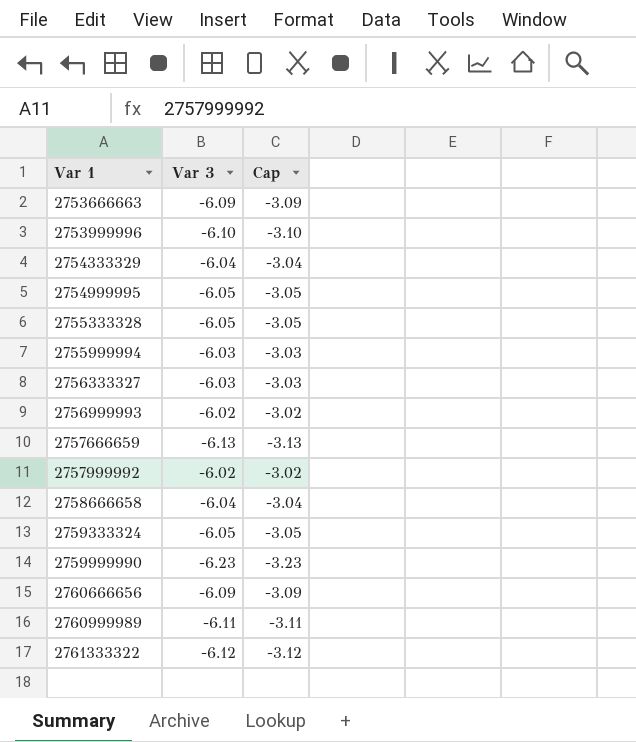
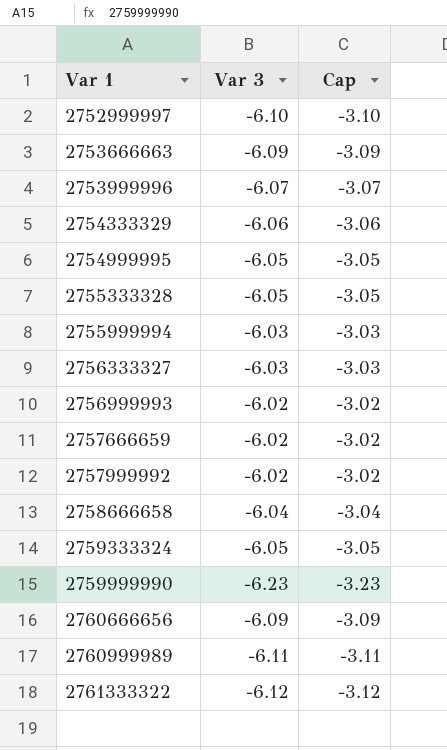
row 2752999997: none -> -6.10 | -3.10
2753999996 | Var 3: -6.10 -> -6.07
2753999996 | Cap: -3.10 -> -3.07
2754333329 | Var 3: -6.04 -> -6.06
2754333329 | Cap: -3.04 -> -3.06
2757666659 | Var 3: -6.13 -> -6.02
2757666659 | Cap: -3.13 -> -3.02

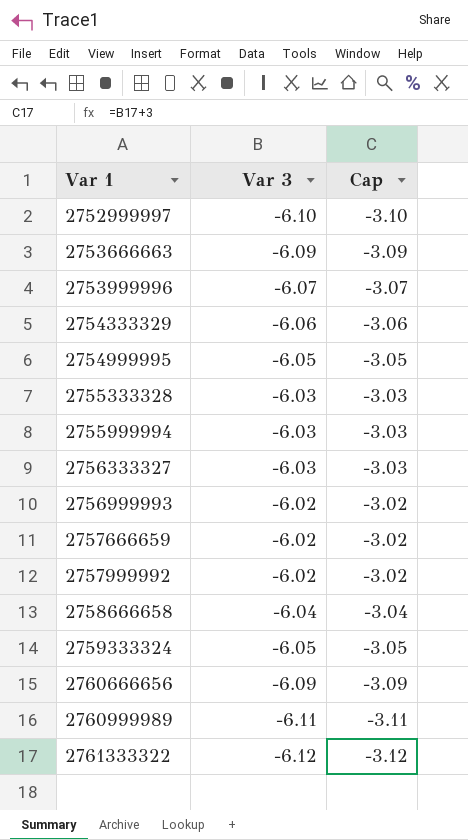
row 2759999990: -6.23 | -3.23 -> none
2755333328 | Var 3: -6.05 -> -6.03
2755333328 | Cap: -3.05 -> -3.03

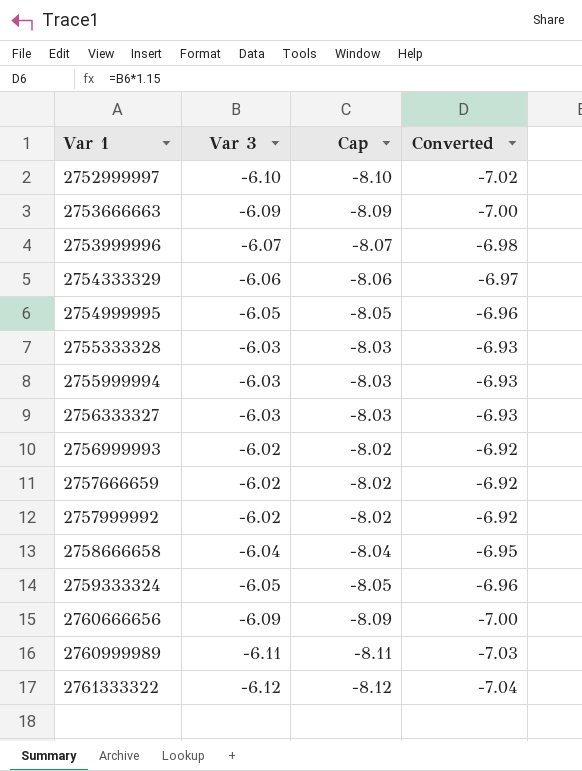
column Cap | formula: [Var 3] + 3 -> [Var 3] - 2
column Converted | formula: none -> [Var 3] * 1.15

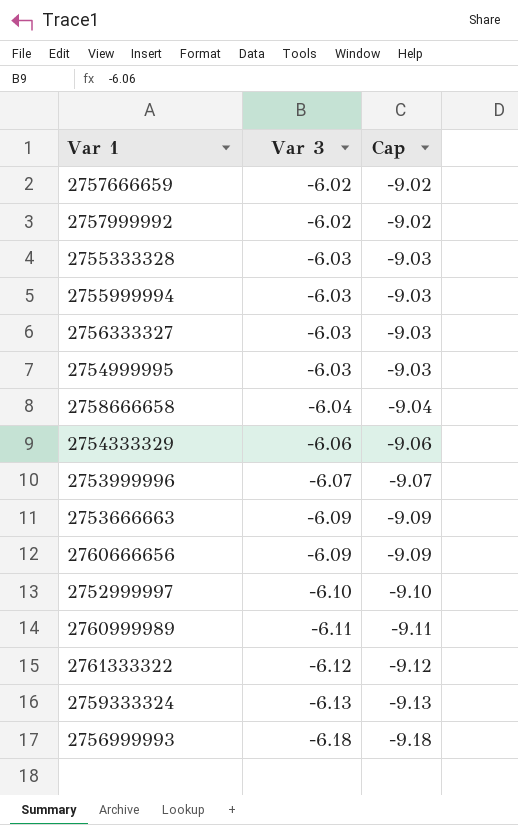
row order: Var 1 ascending -> Var 3 descending
column Converted | formula: [Var 3] * 1.15 -> none
column Cap | formula: [Var 3] - 2 -> [Var 3] - 3
2754999995 | Var 3: -6.05 -> -6.03
2759333324 | Var 3: -6.05 -> -6.13
2756999993 | Var 3: -6.02 -> -6.18

